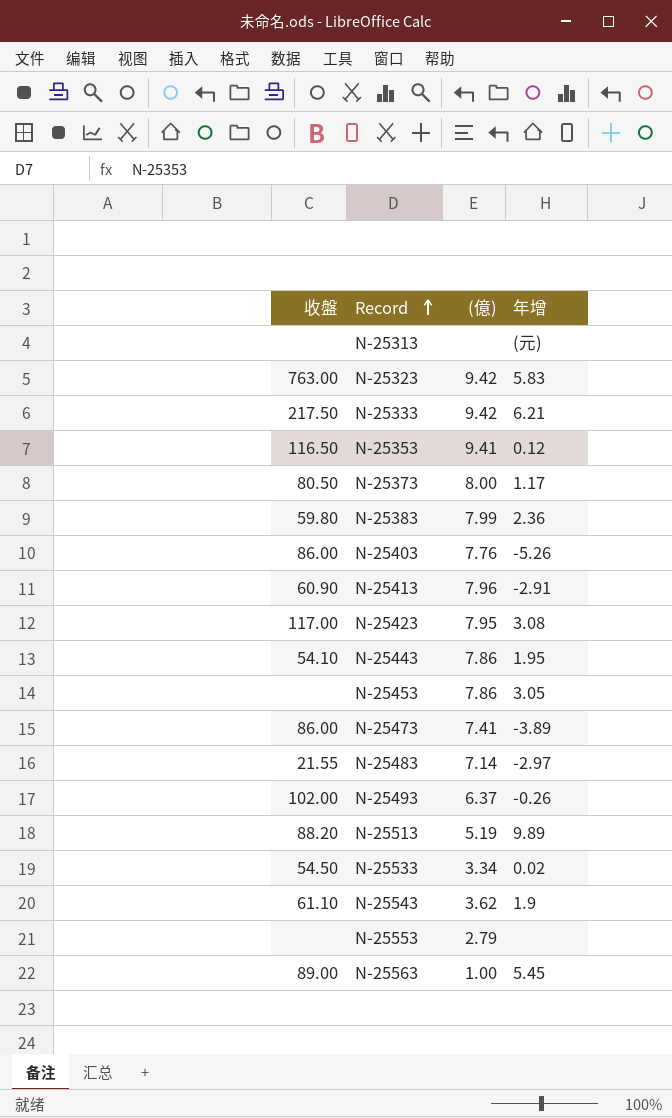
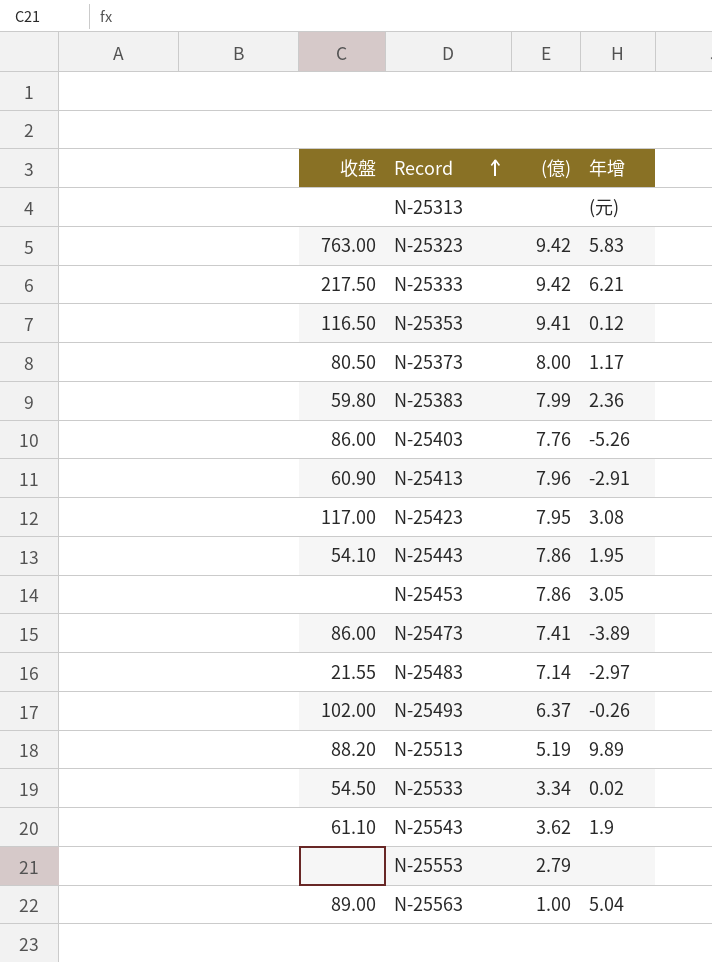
N-25563 | 年增: 5.45 -> 5.04

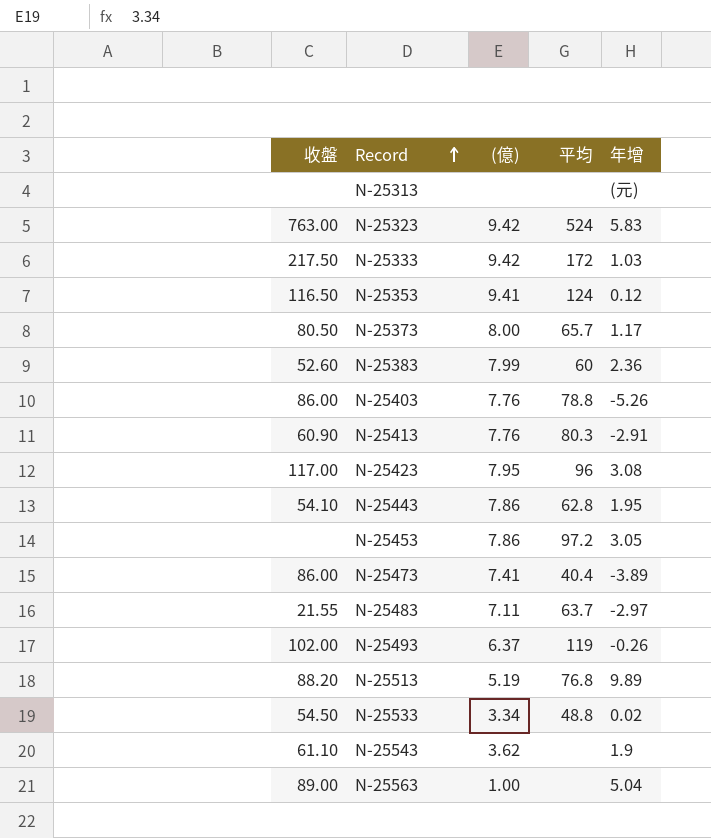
column 平均 | position: none -> 4
row N-25553: none | 2.79 | none -> none
N-25333 | 年增: 6.21 -> 1.03
N-25383 | 收盤: 59.80 -> 52.60
N-25413 | (億): 7.96 -> 7.76
N-25483 | (億): 7.14 -> 7.11

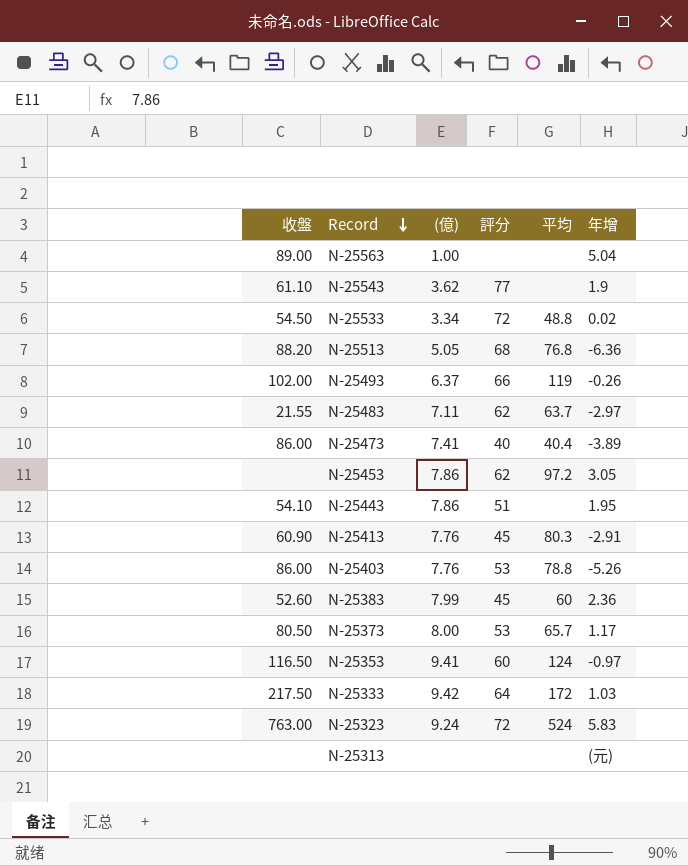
row order: Record ascending -> Record descending
column 評分 | position: none -> 4
row N-25423: 117.00 | 7.95 | 96 | 3.08 -> none
N-25513 | (億): 5.19 -> 5.05
N-25513 | 年增: 9.89 -> -6.36
N-25443 | 平均: 62.8 -> none
N-25353 | 年增: 0.12 -> -0.97
N-25323 | (億): 9.42 -> 9.24

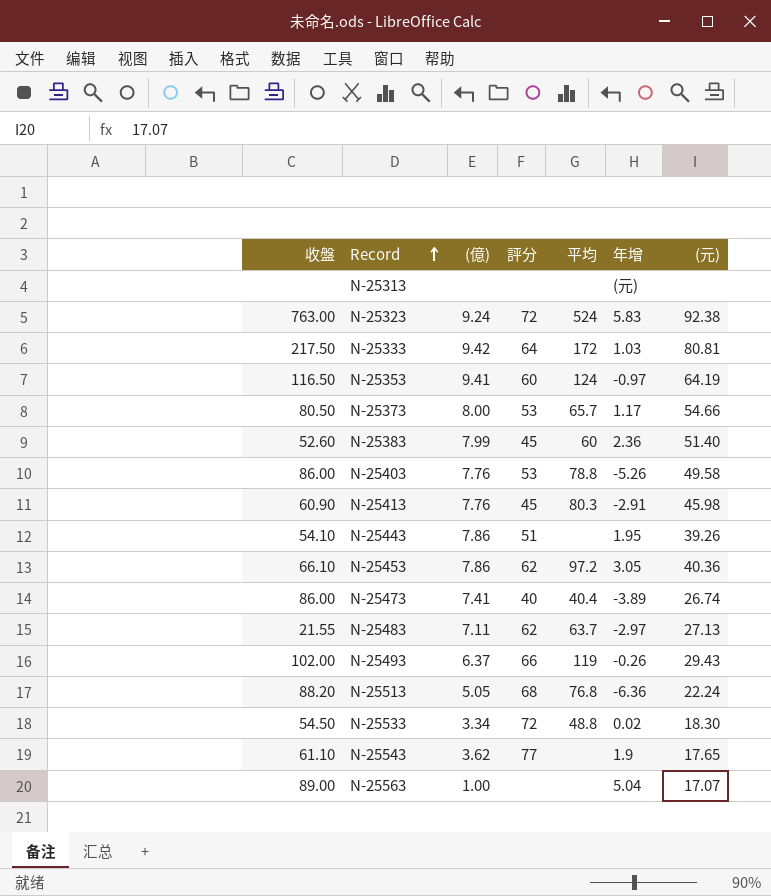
row order: Record descending -> Record ascending
column (元) | position: none -> 7
N-25453 | 收盤: none -> 66.10

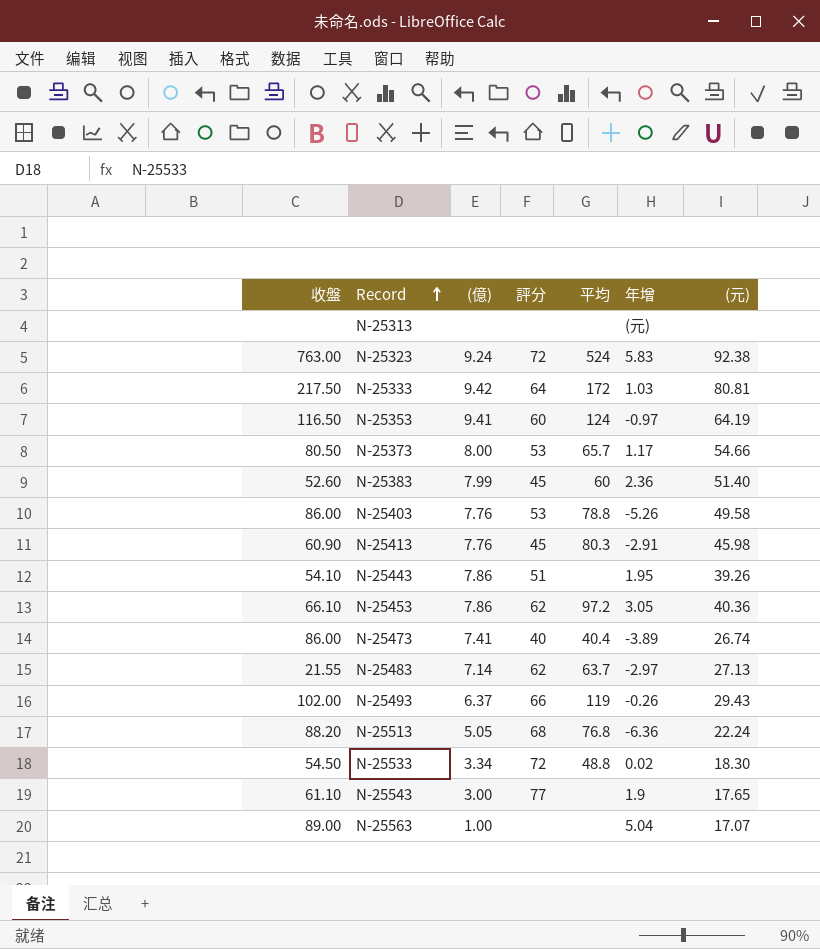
N-25483 | (億): 7.11 -> 7.14
N-25543 | (億): 3.62 -> 3.00

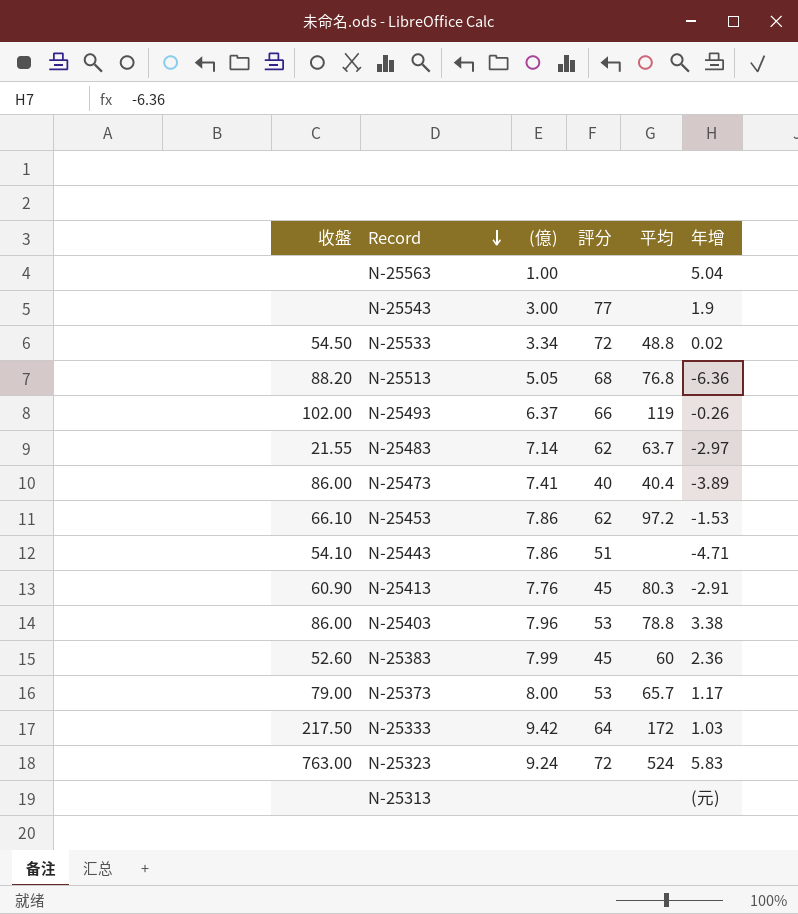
row order: Record ascending -> Record descending
column (元) | position: 7 -> none
row N-25353: 116.50 | 9.41 | 60 | 124 | -0.97 | 64.19 -> none
N-25563 | 收盤: 89.00 -> none
N-25543 | 收盤: 61.10 -> none
N-25453 | 年增: 3.05 -> -1.53
N-25443 | 年增: 1.95 -> -4.71
N-25403 | (億): 7.76 -> 7.96
N-25403 | 年增: -5.26 -> 3.38
N-25373 | 收盤: 80.50 -> 79.00

